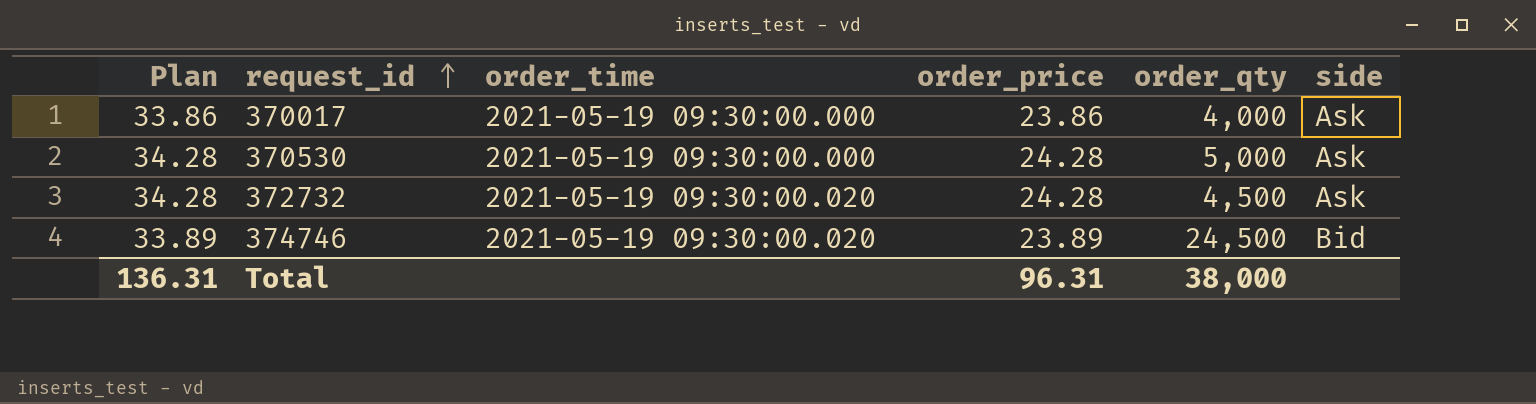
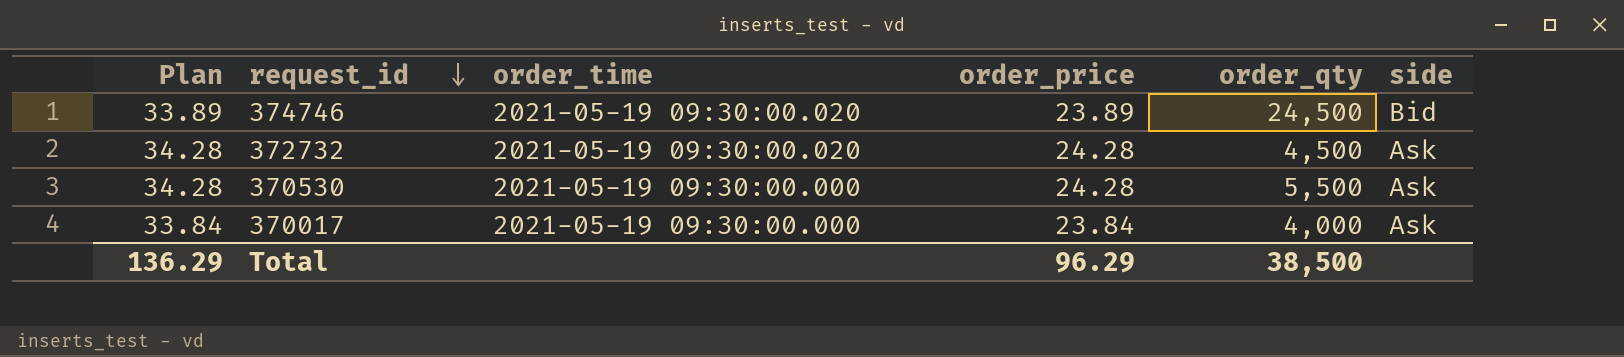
row order: request_id ascending -> request_id descending
370530 | order_qty: 5,000 -> 5,500
370017 | Plan: 33.86 -> 33.84
370017 | order_price: 23.86 -> 23.84
Total | Plan: 136.31 -> 136.29
Total | order_price: 96.31 -> 96.29
Total | order_qty: 38,000 -> 38,500

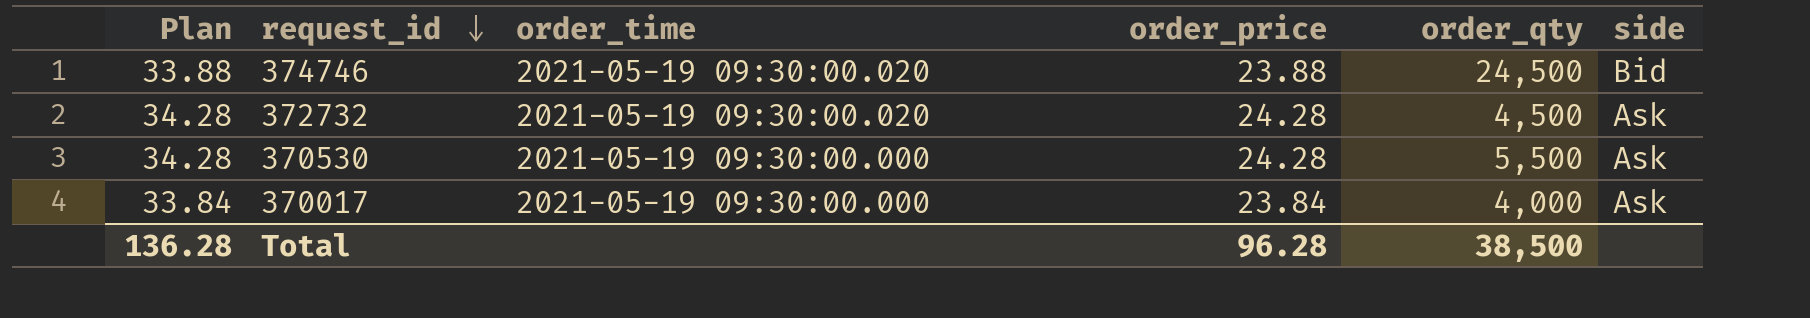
374746 | Plan: 33.89 -> 33.88
374746 | order_price: 23.89 -> 23.88
Total | Plan: 136.29 -> 136.28
Total | order_price: 96.29 -> 96.28

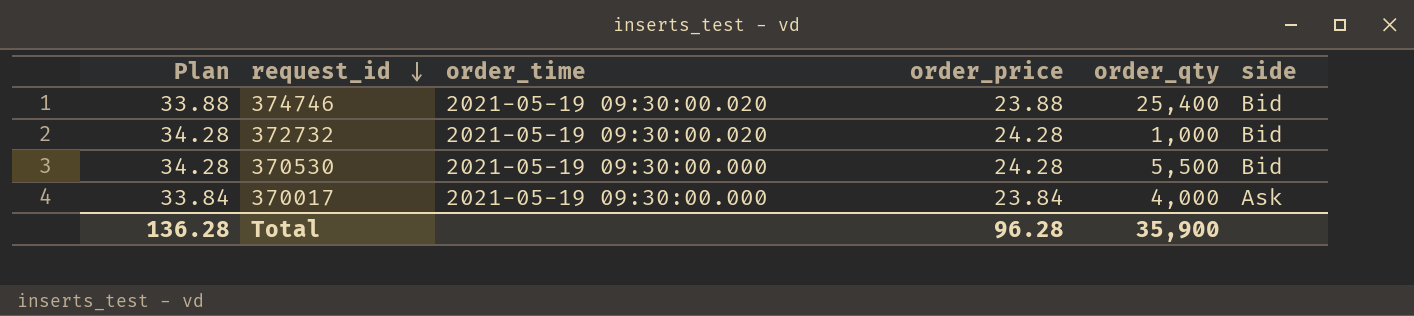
374746 | order_qty: 24,500 -> 25,400
372732 | order_qty: 4,500 -> 1,000
372732 | side: Ask -> Bid
370530 | side: Ask -> Bid
Total | order_qty: 38,500 -> 35,900

